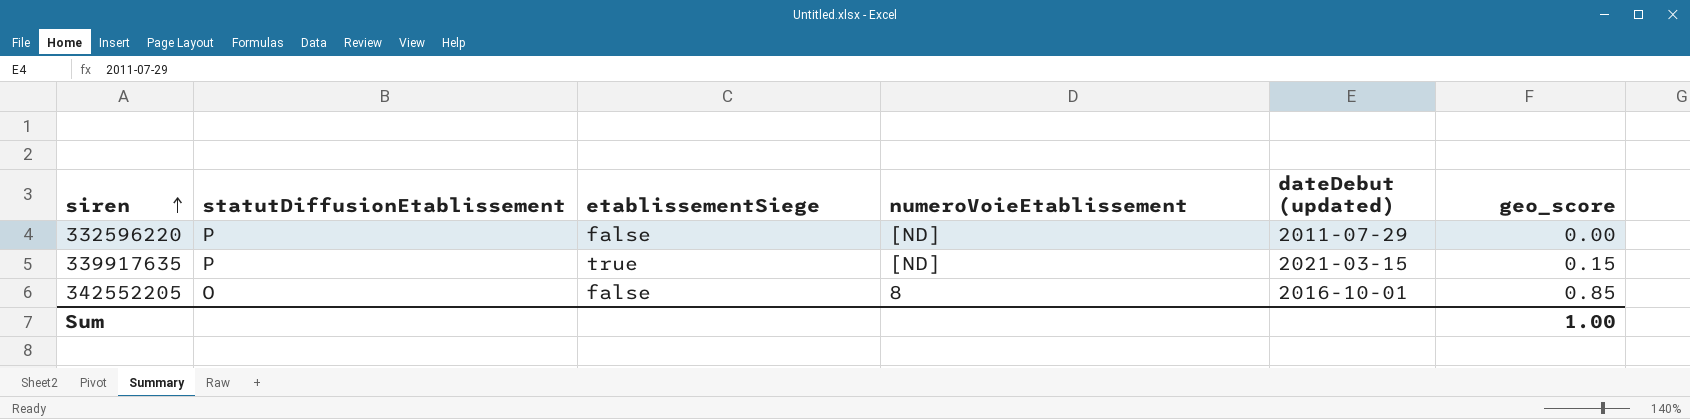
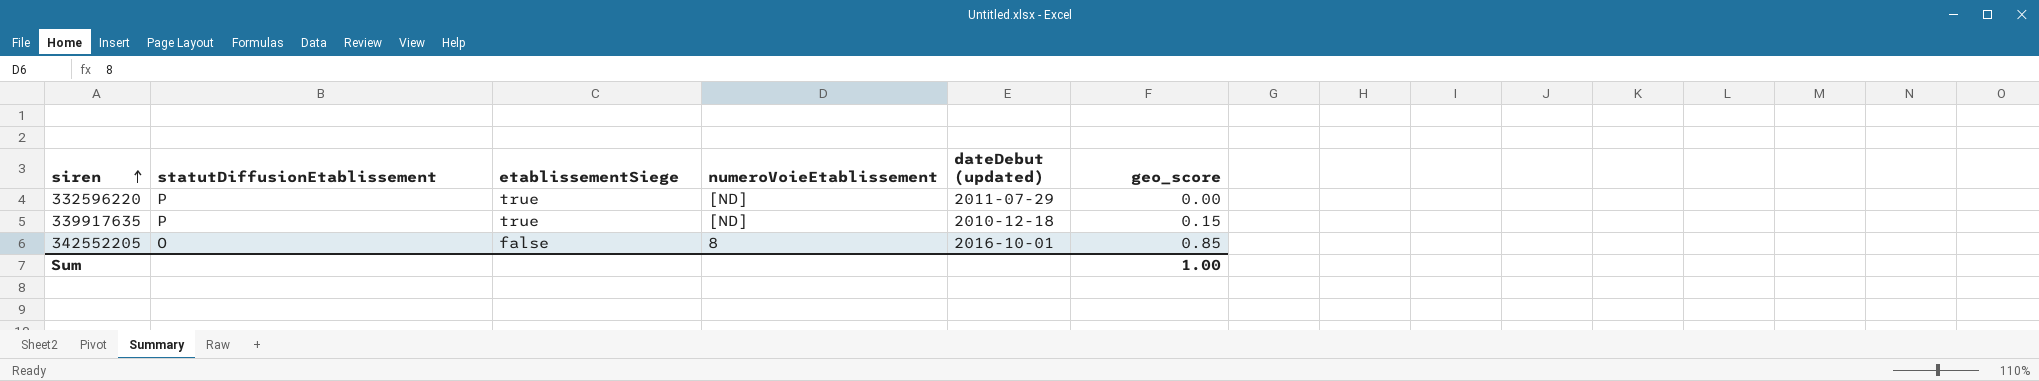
332596220 | etablissementSiege: false -> true
339917635 | dateDebut (updated): 2021-03-15 -> 2010-12-18

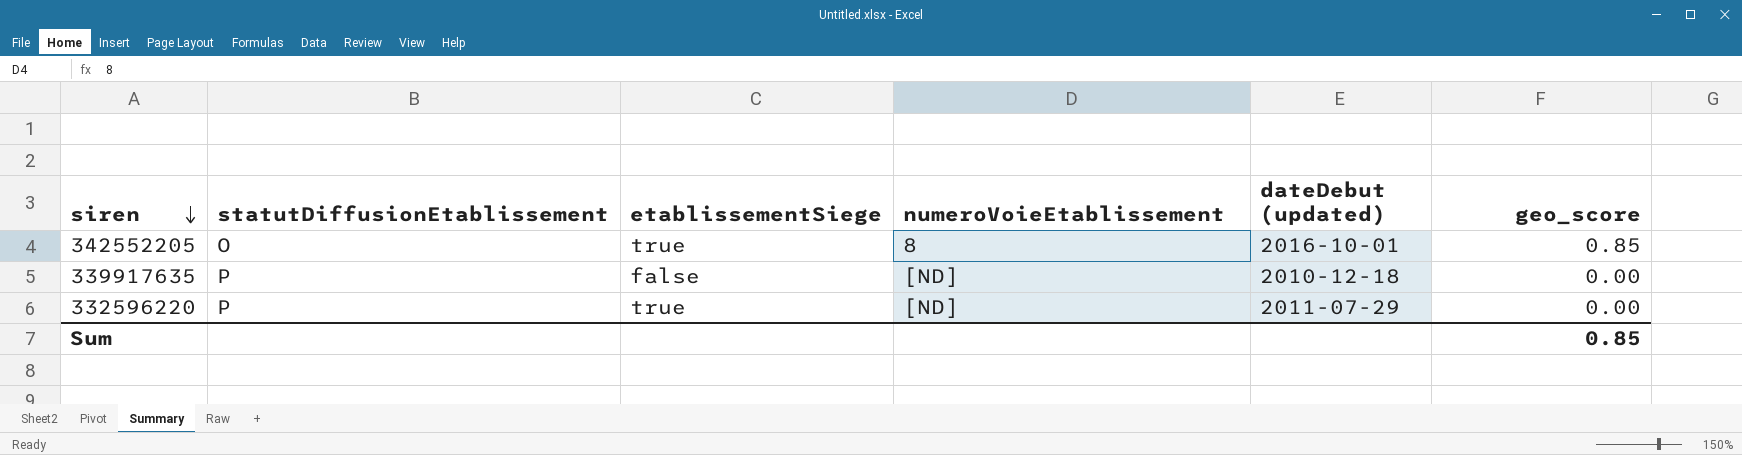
row order: siren ascending -> siren descending
342552205 | etablissementSiege: false -> true
339917635 | etablissementSiege: true -> false
339917635 | geo_score: 0.15 -> 0.00
Sum | geo_score: 1.00 -> 0.85

